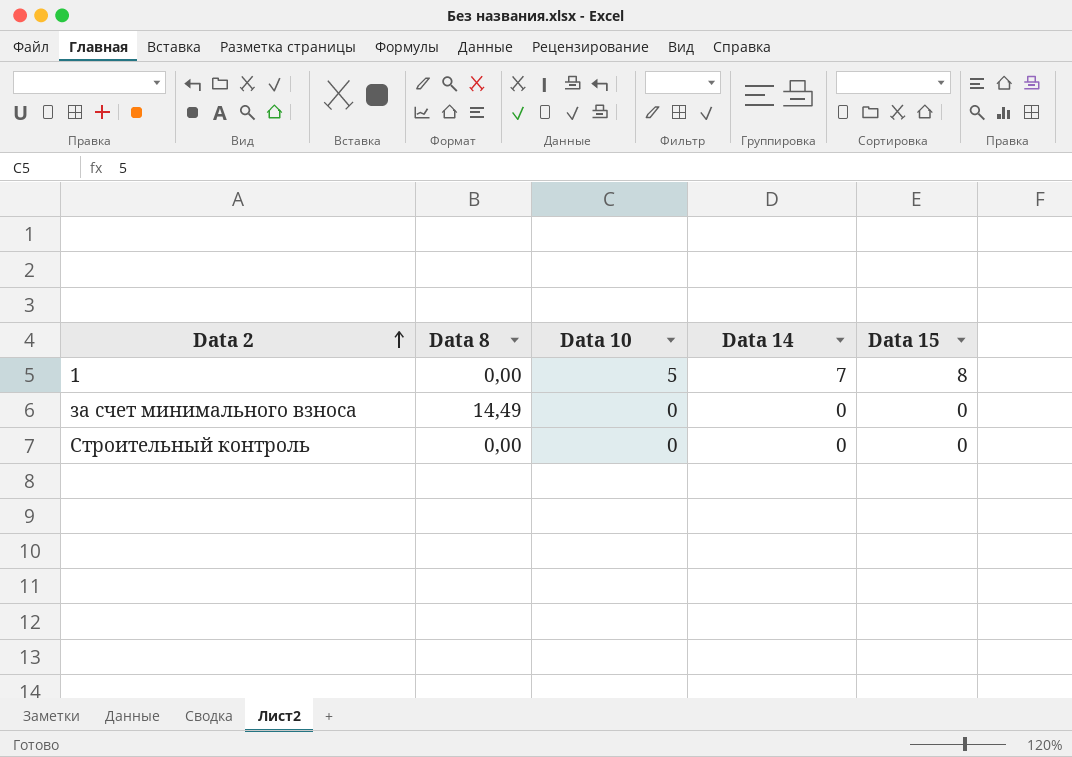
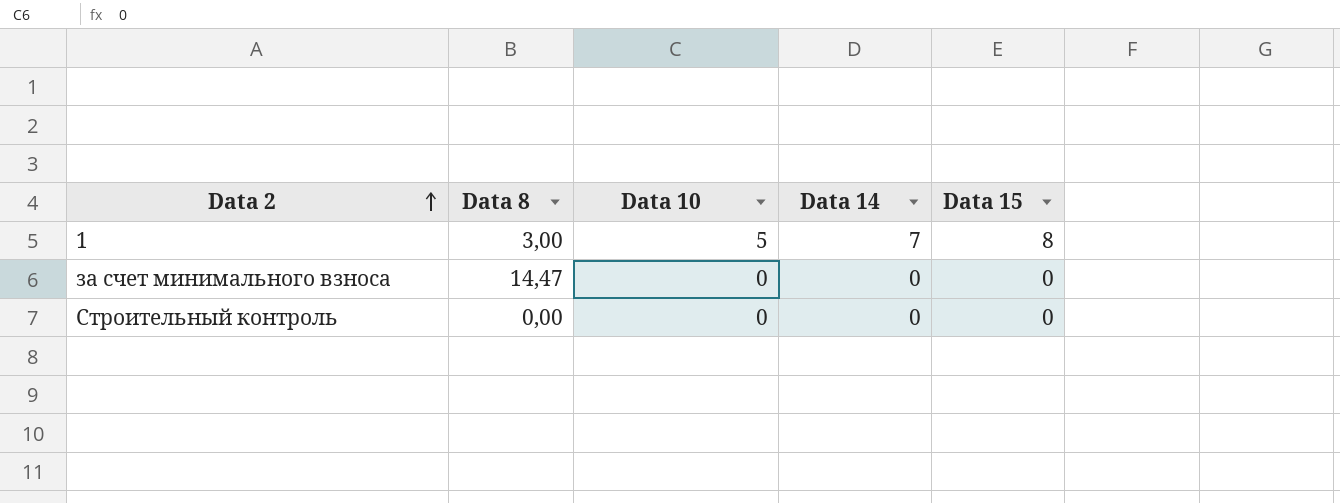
1 | Data 8: 0,00 -> 3,00
за счет минимального взноса | Data 8: 14,49 -> 14,47

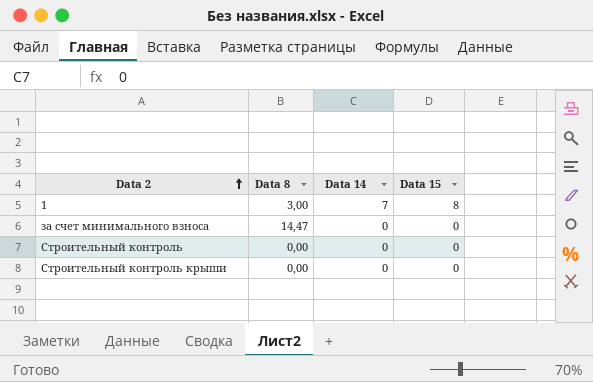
column Data 10 | position: 3 -> none
row Строительный контроль крыши: none -> 0,00 | 0 | 0

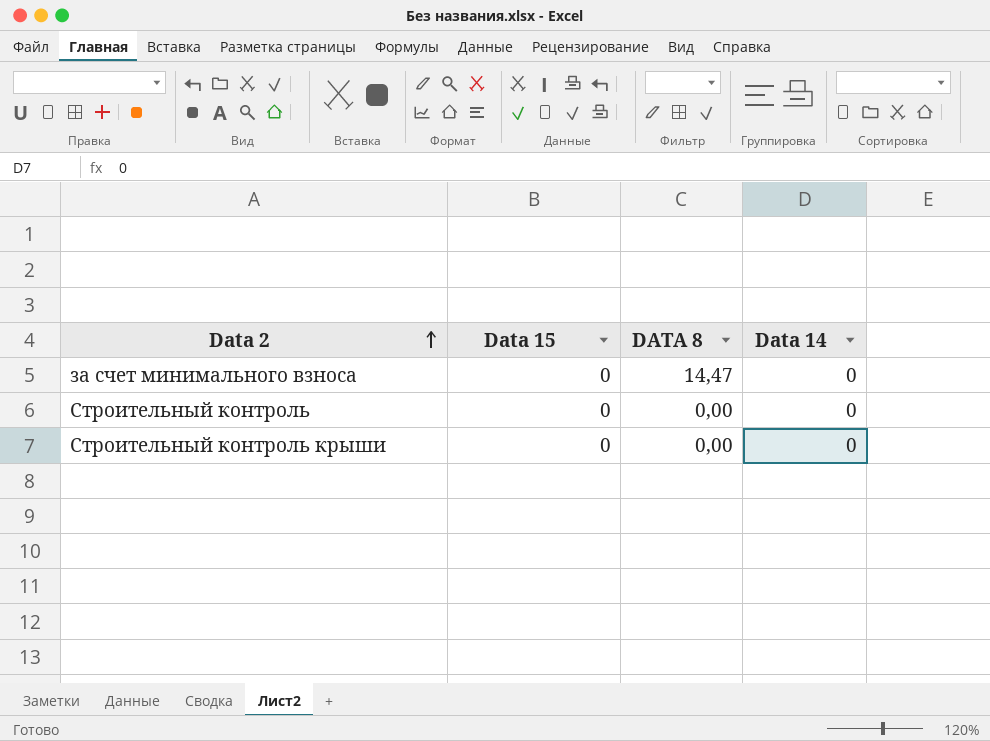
column Data 15 | position: 4 -> 2
column name: Data 8 -> DATA 8
row 1: 3,00 | 7 | 8 -> none

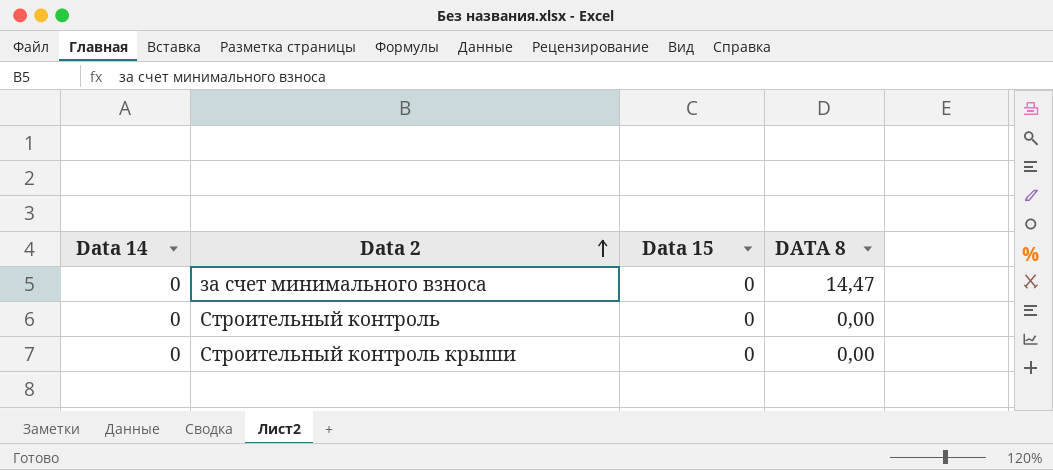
column Data 14 | position: 4 -> 1

